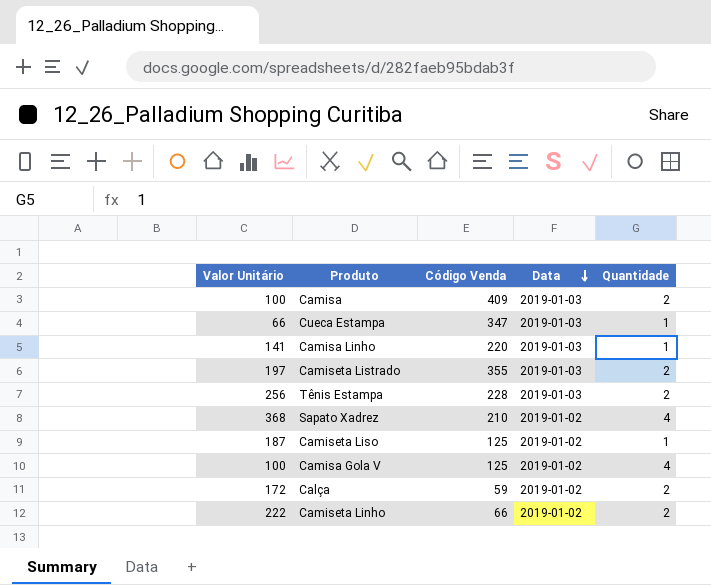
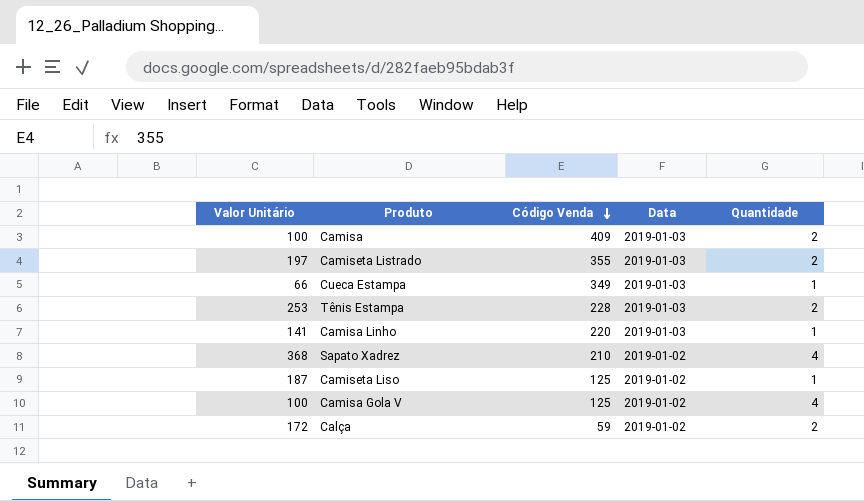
row order: Data descending -> Código Venda descending
row Camiseta Linho: 222 | 66 | 2019-01-02 | 2 -> none
Cueca Estampa | Código Venda: 347 -> 349
Tênis Estampa | Valor Unitário: 256 -> 253

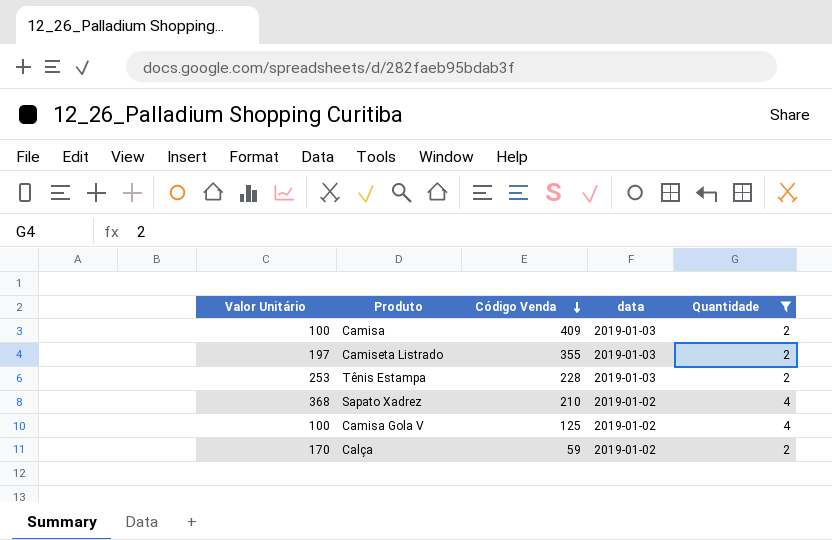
filter: none -> Quantidade != 1
column name: Data -> data
Calça | Valor Unitário: 172 -> 170

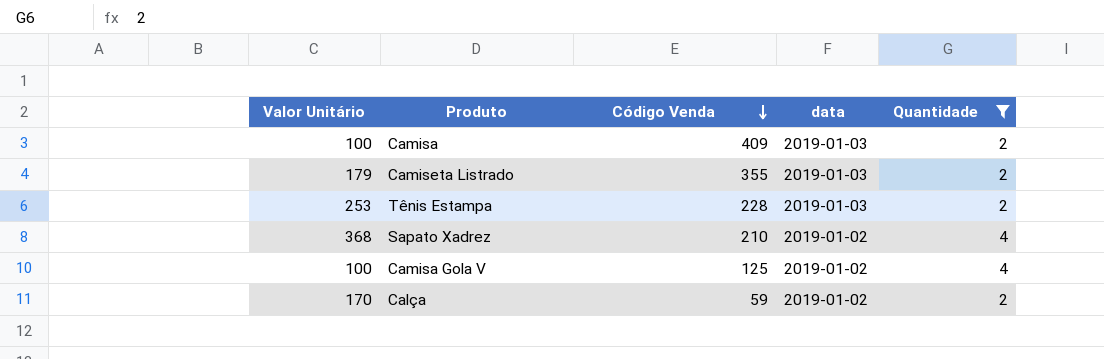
Camiseta Listrado | Valor Unitário: 197 -> 179

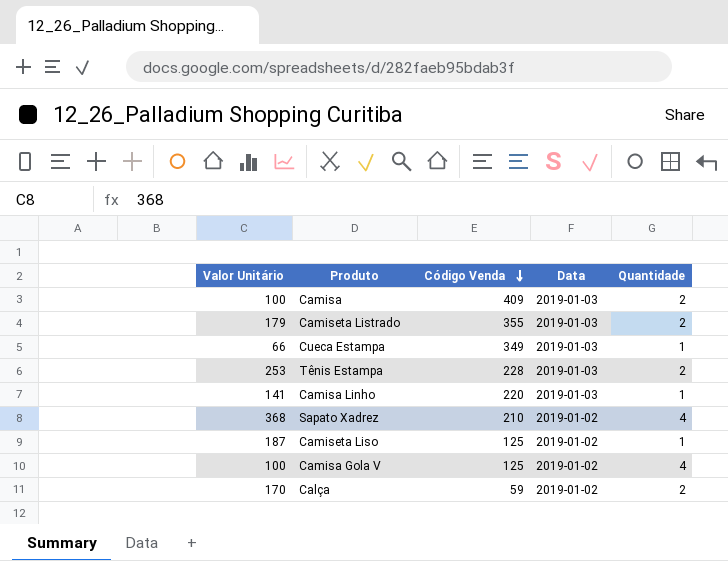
filter: Quantidade != 1 -> none
column name: data -> Data

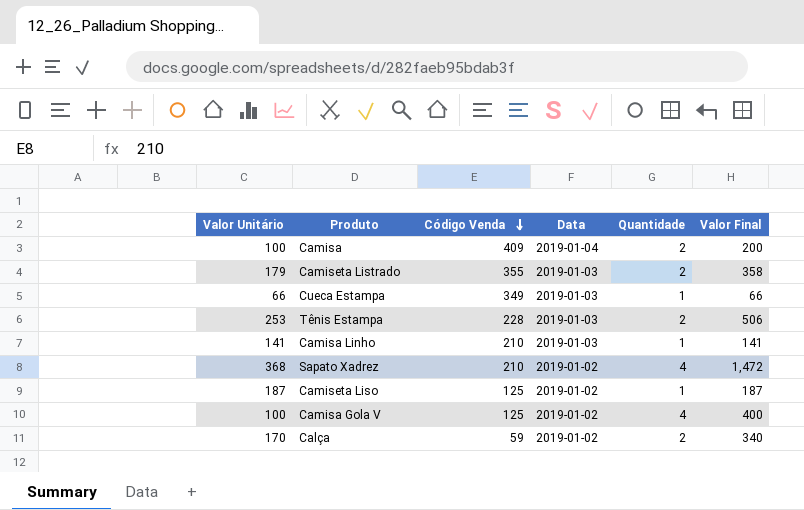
column Valor Final | formula: none -> [Valor Unitário] * [Quantidade]
Camisa | Data: 2019-01-03 -> 2019-01-04
Camisa Linho | Código Venda: 220 -> 210

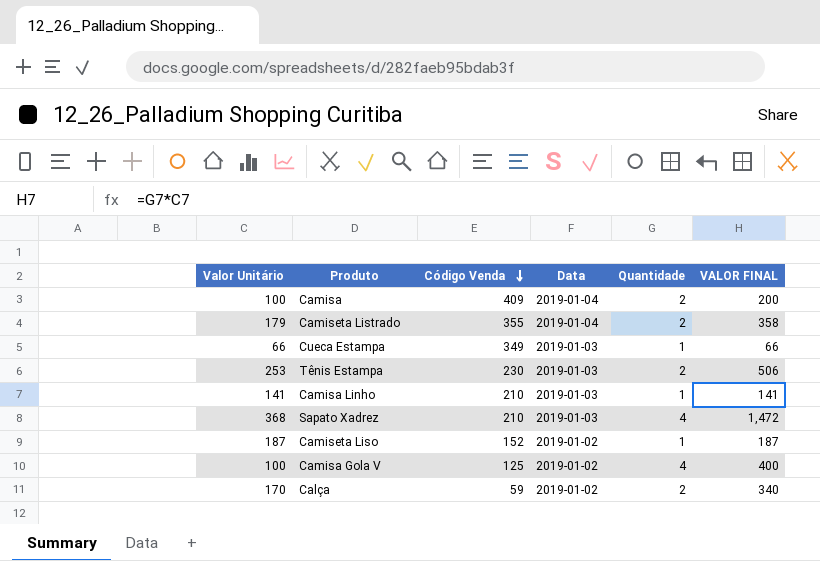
column name: Valor Final -> VALOR FINAL
Camiseta Listrado | Data: 2019-01-03 -> 2019-01-04
Tênis Estampa | Código Venda: 228 -> 230
Sapato Xadrez | Data: 2019-01-02 -> 2019-01-03
Camiseta Liso | Código Venda: 125 -> 152

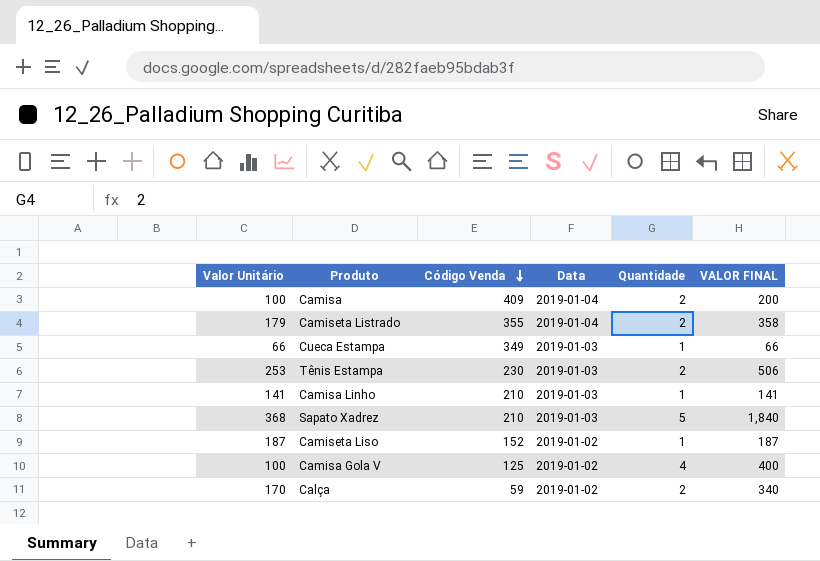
Sapato Xadrez | Quantidade: 4 -> 5
Sapato Xadrez | VALOR FINAL: 1,472 -> 1,840

